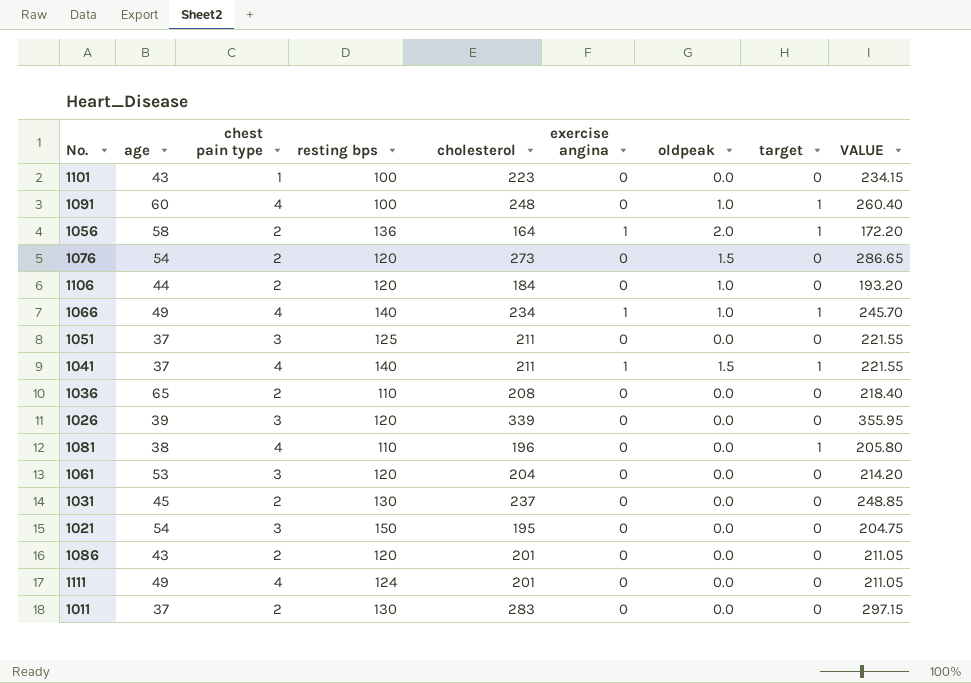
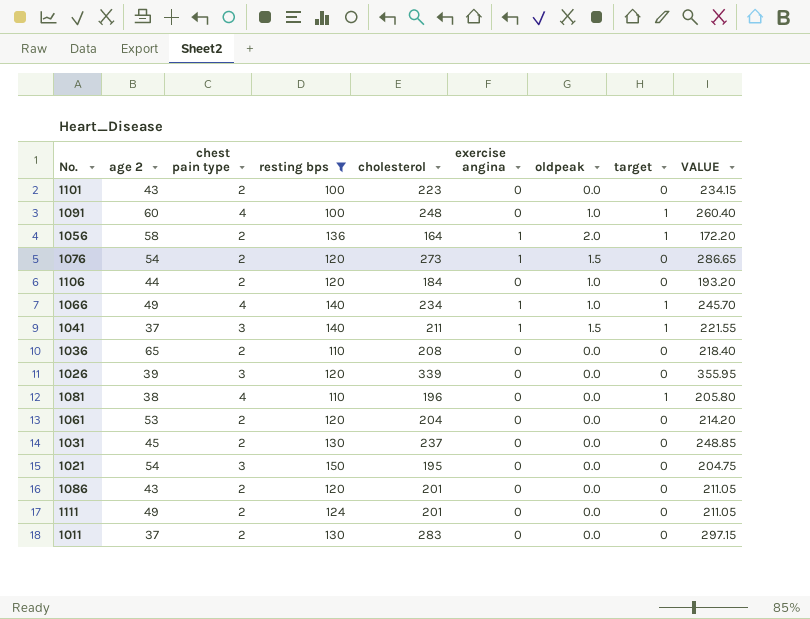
filter: none -> resting bps != 125
column name: age -> age 2
1101 | chest pain type: 1 -> 2
1076 | exercise angina: 0 -> 1
1041 | chest pain type: 4 -> 3
1061 | chest pain type: 3 -> 2
1111 | chest pain type: 4 -> 2

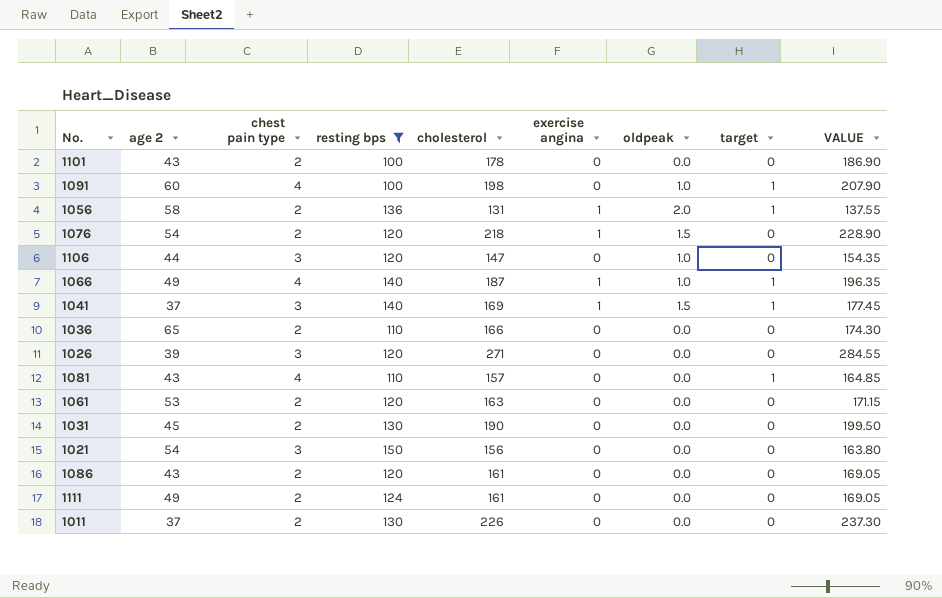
1101 | cholesterol: 223 -> 178
1101 | VALUE: 234.15 -> 186.90
1091 | cholesterol: 248 -> 198
1091 | VALUE: 260.40 -> 207.90
1056 | cholesterol: 164 -> 131
1056 | VALUE: 172.20 -> 137.55
1076 | cholesterol: 273 -> 218
1076 | VALUE: 286.65 -> 228.90
1106 | chest pain type: 2 -> 3
1106 | cholesterol: 184 -> 147
1106 | VALUE: 193.20 -> 154.35
1066 | cholesterol: 234 -> 187
1066 | VALUE: 245.70 -> 196.35
1041 | cholesterol: 211 -> 169
1041 | VALUE: 221.55 -> 177.45
1036 | cholesterol: 208 -> 166
1036 | VALUE: 218.40 -> 174.30
1026 | cholesterol: 339 -> 271
1026 | VALUE: 355.95 -> 284.55
1081 | age 2: 38 -> 43
1081 | cholesterol: 196 -> 157
1081 | VALUE: 205.80 -> 164.85
1061 | cholesterol: 204 -> 163
1061 | VALUE: 214.20 -> 171.15
1031 | cholesterol: 237 -> 190
1031 | VALUE: 248.85 -> 199.50
1021 | cholesterol: 195 -> 156
1021 | VALUE: 204.75 -> 163.80
1086 | cholesterol: 201 -> 161
1086 | VALUE: 211.05 -> 169.05
1111 | cholesterol: 201 -> 161
1111 | VALUE: 211.05 -> 169.05
1011 | cholesterol: 283 -> 226
1011 | VALUE: 297.15 -> 237.30

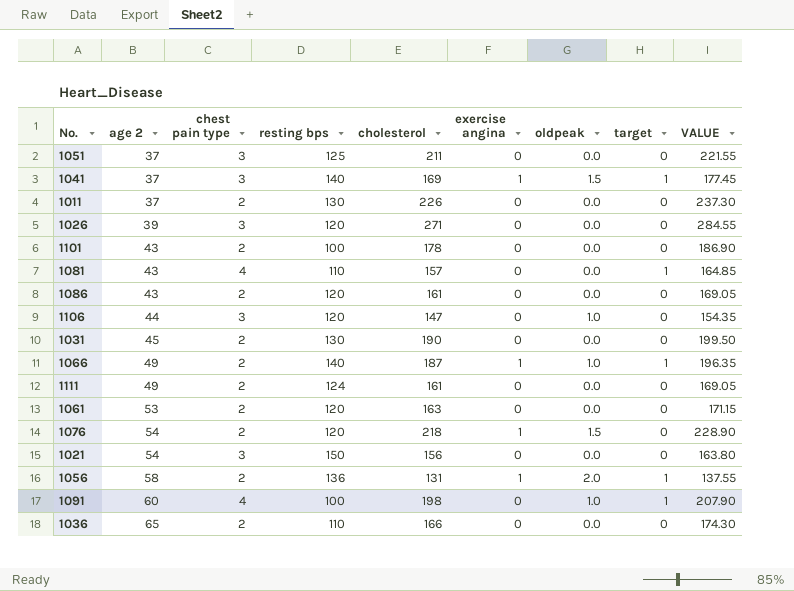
filter: resting bps != 125 -> none
row order: none -> age 2 ascending
1066 | chest pain type: 4 -> 2

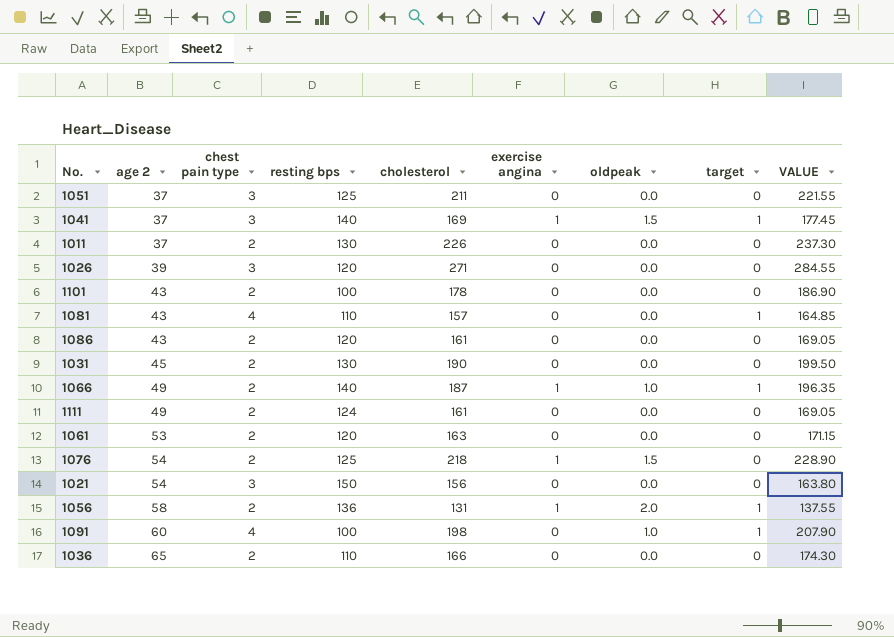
row 1106: 44 | 3 | 120 | 147 | 0 | 1.0 | 0 | 154.35 -> none
1076 | resting bps: 120 -> 125

